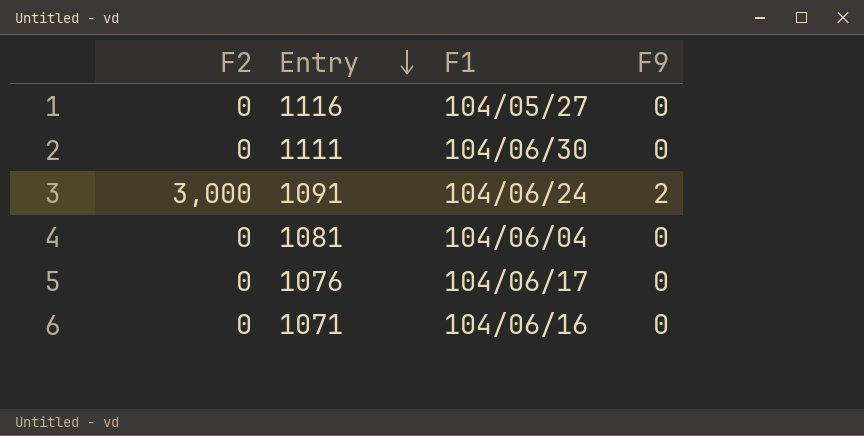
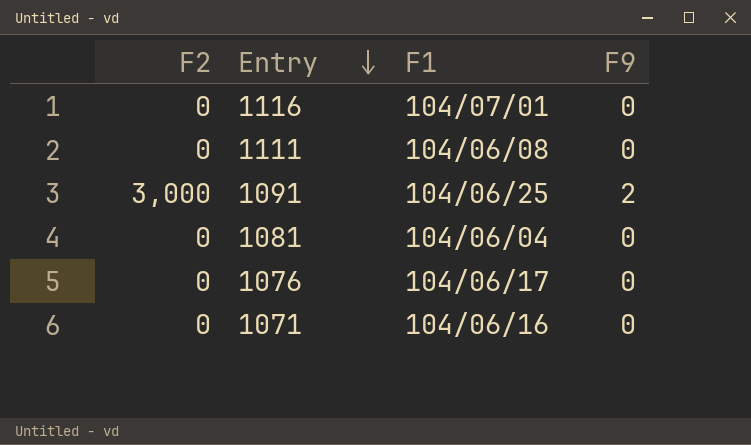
1116 | F1: 104/05/27 -> 104/07/01
1111 | F1: 104/06/30 -> 104/06/08
1091 | F1: 104/06/24 -> 104/06/25

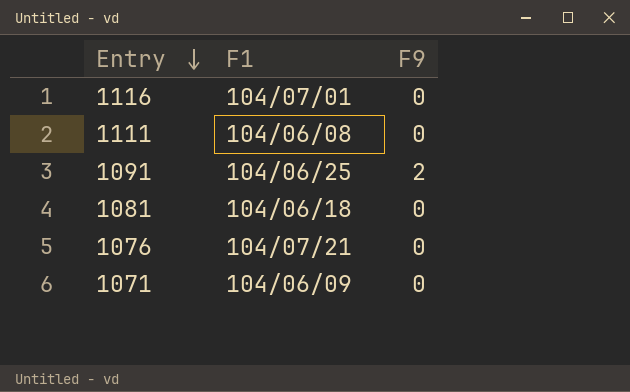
column F2 | position: 1 -> none
1081 | F1: 104/06/04 -> 104/06/18
1076 | F1: 104/06/17 -> 104/07/21
1071 | F1: 104/06/16 -> 104/06/09

